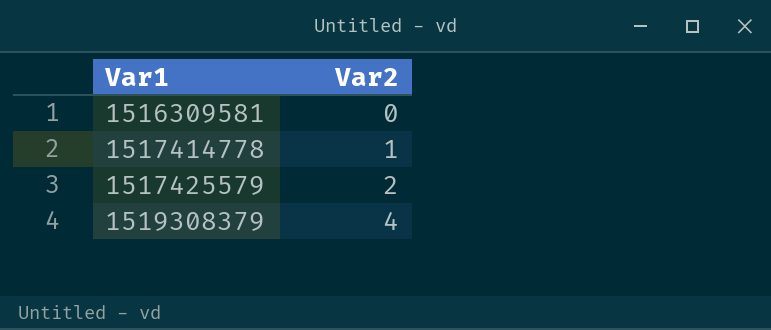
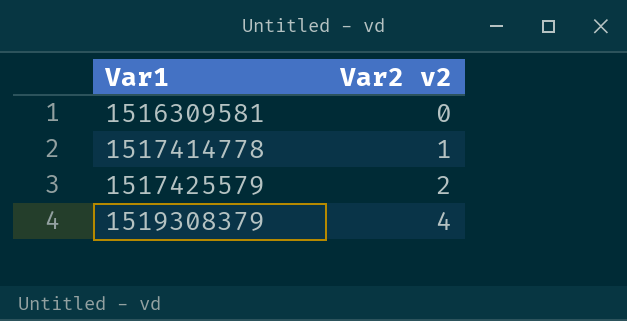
column name: Var2 -> Var2 v2

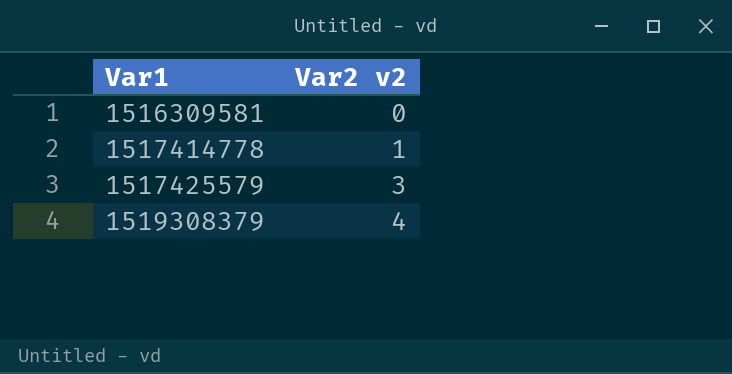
1517425579 | Var2 v2: 2 -> 3

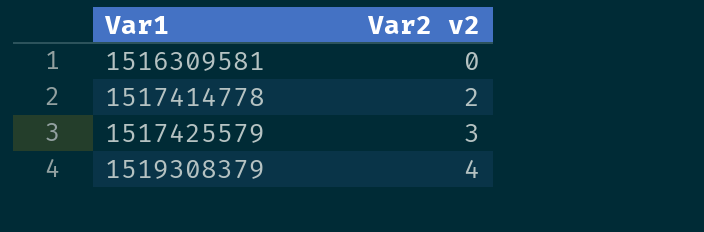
1517414778 | Var2 v2: 1 -> 2

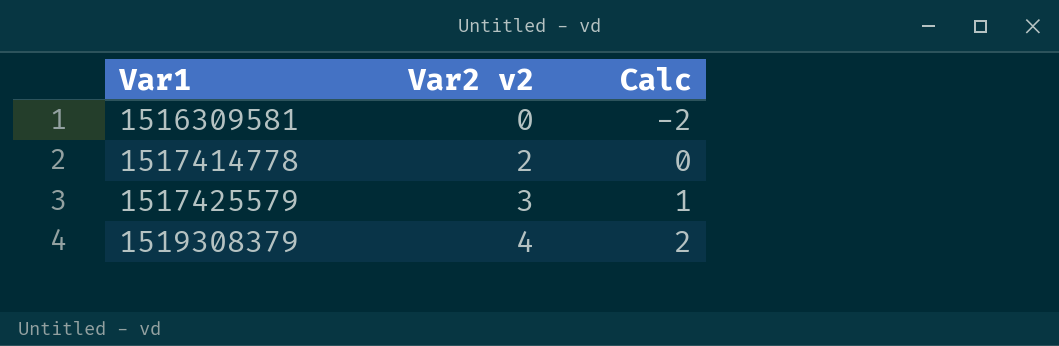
column Calc | formula: none -> [Var2 v2] - 2

